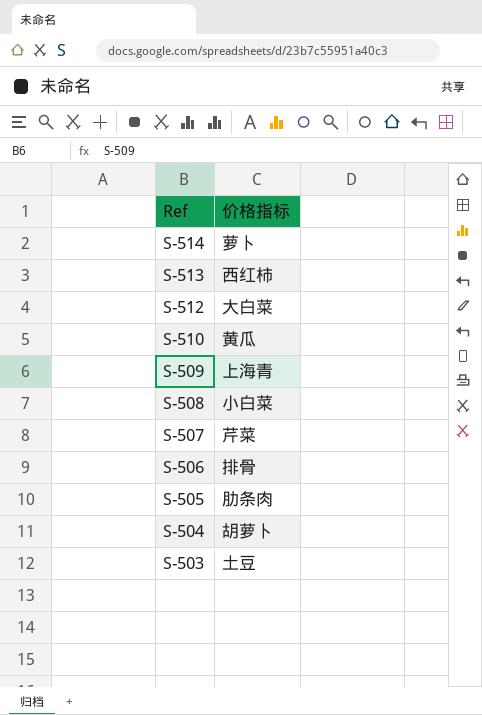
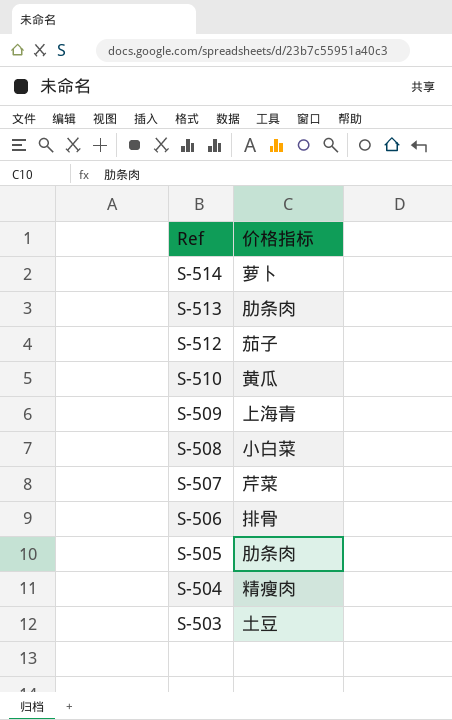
S-513 | 价格指标: 西红柿 -> 肋条肉
S-512 | 价格指标: 大白菜 -> 茄子
S-504 | 价格指标: 胡萝卜 -> 精瘦肉

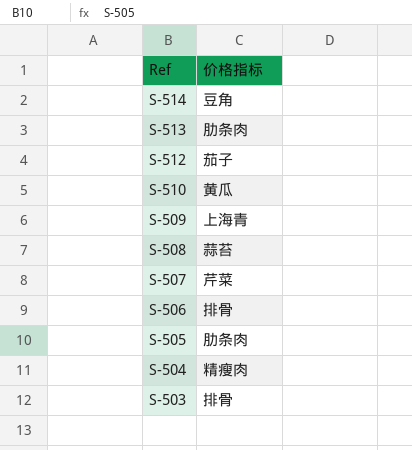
S-514 | 价格指标: 萝卜 -> 豆角
S-508 | 价格指标: 小白菜 -> 蒜苔
S-503 | 价格指标: 土豆 -> 排骨

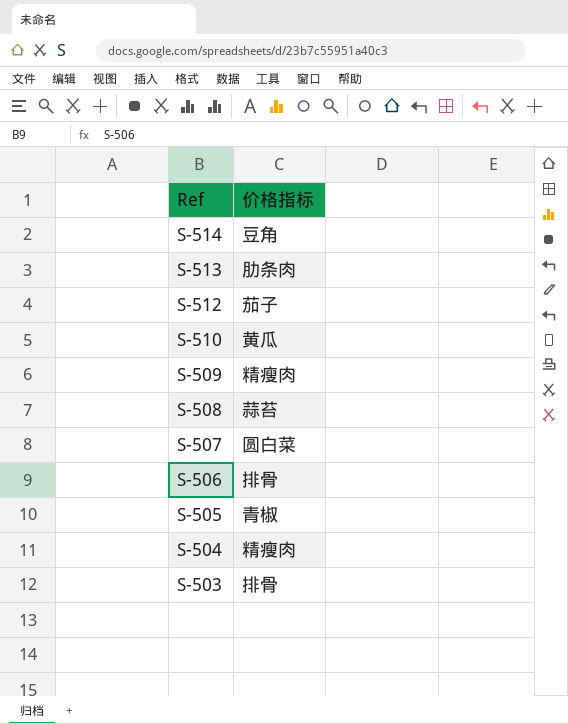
S-509 | 价格指标: 上海青 -> 精瘦肉
S-507 | 价格指标: 芹菜 -> 圆白菜
S-505 | 价格指标: 肋条肉 -> 青椒

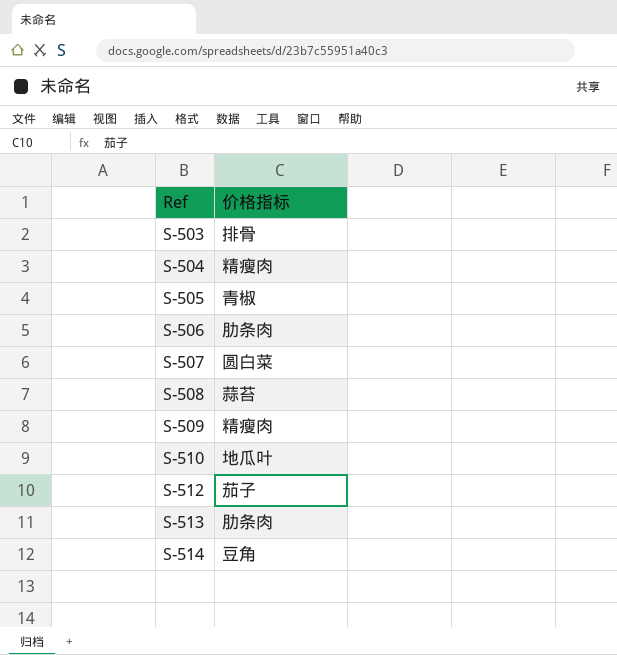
row order: Ref descending -> Ref ascending
S-506 | 价格指标: 排骨 -> 肋条肉
S-510 | 价格指标: 黄瓜 -> 地瓜叶

